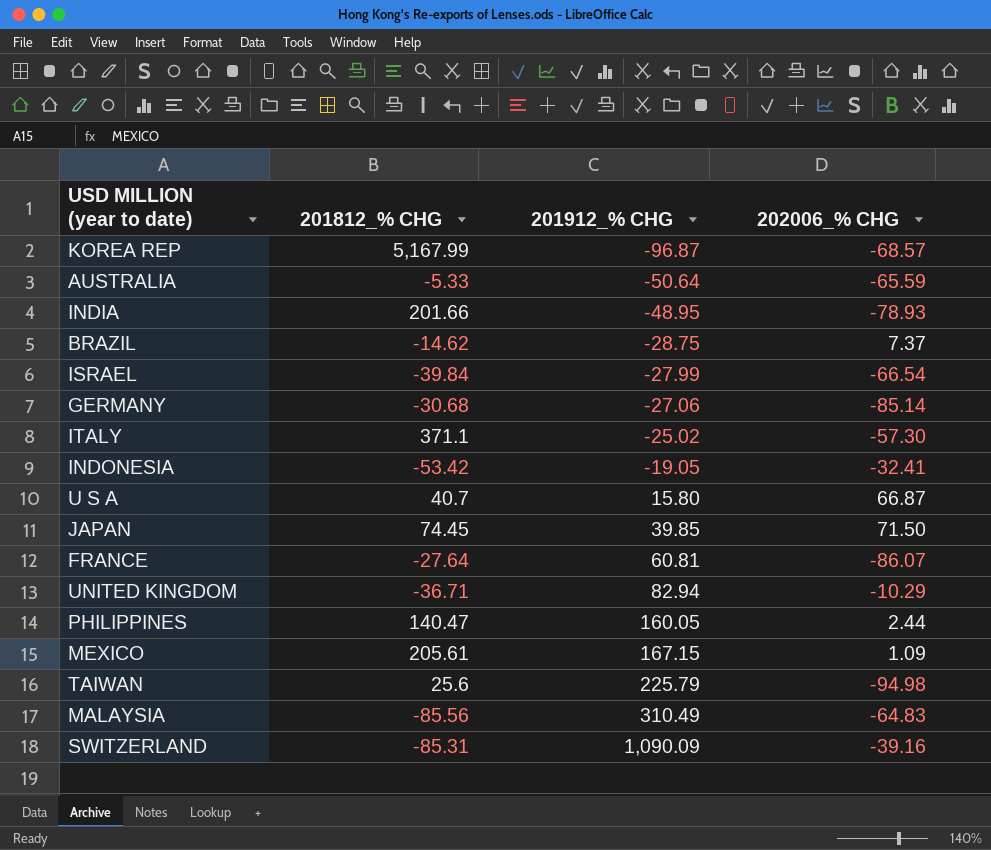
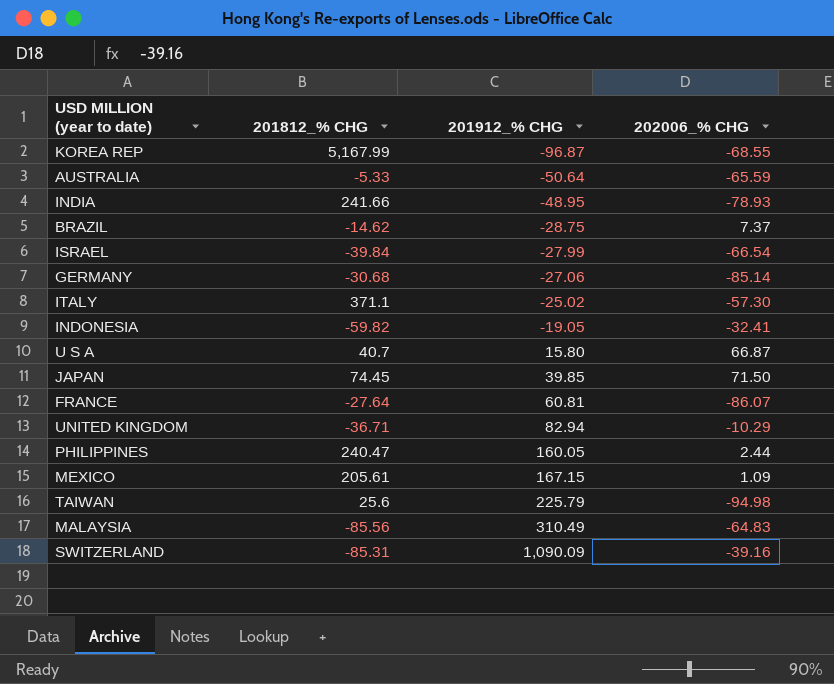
KOREA REP | 202006_% CHG: -68.57 -> -68.55
INDIA | 201812_% CHG: 201.66 -> 241.66
INDONESIA | 201812_% CHG: -53.42 -> -59.82
PHILIPPINES | 201812_% CHG: 140.47 -> 240.47

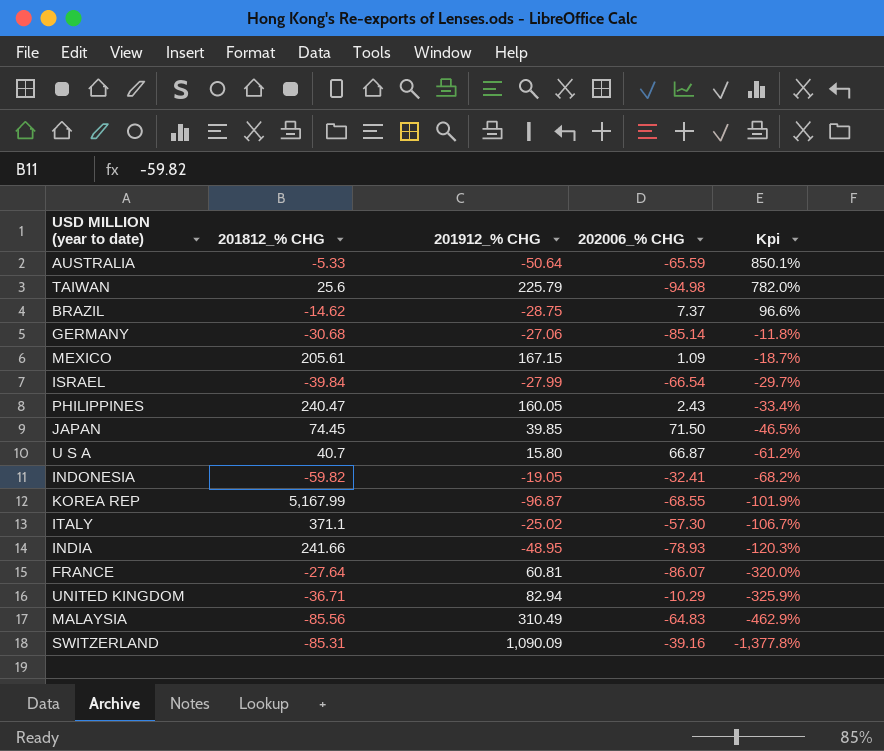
row order: 201912_% CHG ascending -> Kpi descending
column Kpi | formula: none -> ([201912_% CHG] - [201812_% CHG]) / [201812_% CHG]
PHILIPPINES | 202006_% CHG: 2.44 -> 2.43

